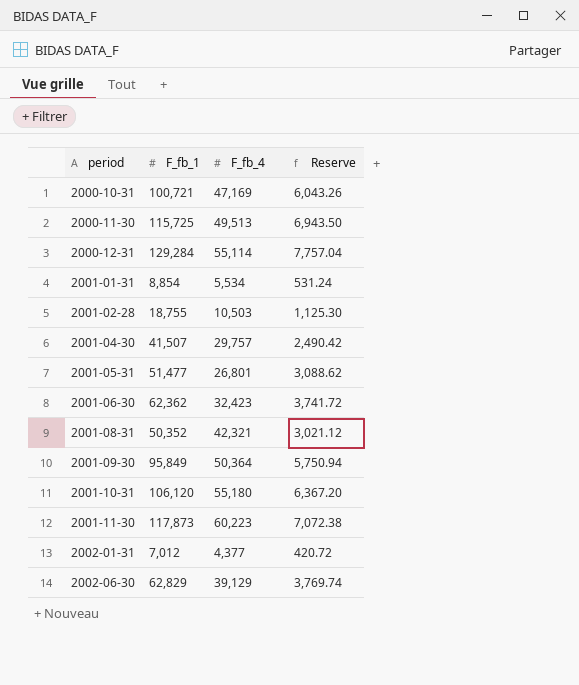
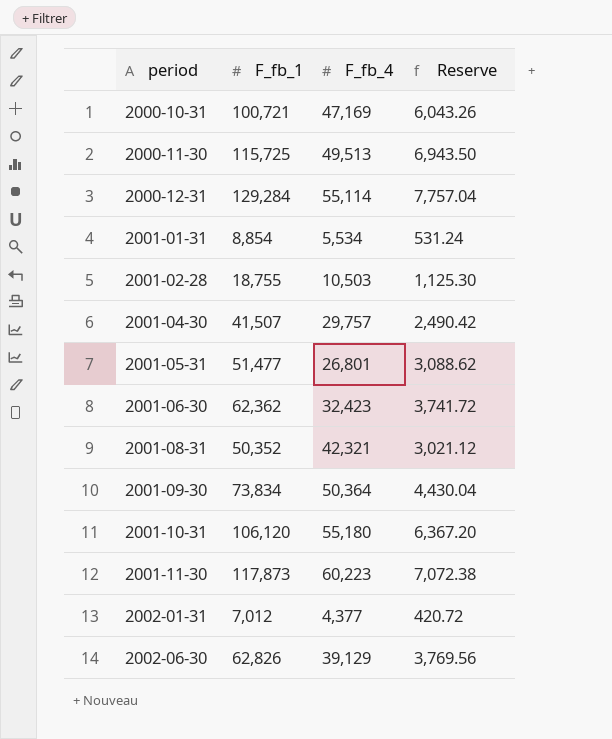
2001-09-30 | F_fb_1: 95,849 -> 73,834
2001-09-30 | Reserve: 5,750.94 -> 4,430.04
2002-06-30 | F_fb_1: 62,829 -> 62,826
2002-06-30 | Reserve: 3,769.74 -> 3,769.56

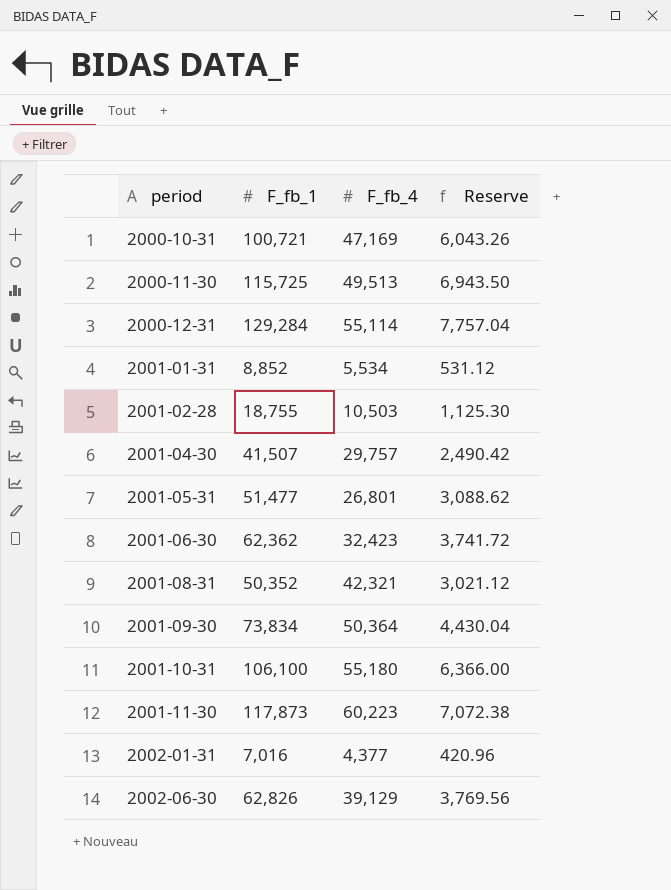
2001-01-31 | F_fb_1: 8,854 -> 8,852
2001-01-31 | Reserve: 531.24 -> 531.12
2001-10-31 | F_fb_1: 106,120 -> 106,100
2001-10-31 | Reserve: 6,367.20 -> 6,366.00
2002-01-31 | F_fb_1: 7,012 -> 7,016
2002-01-31 | Reserve: 420.72 -> 420.96

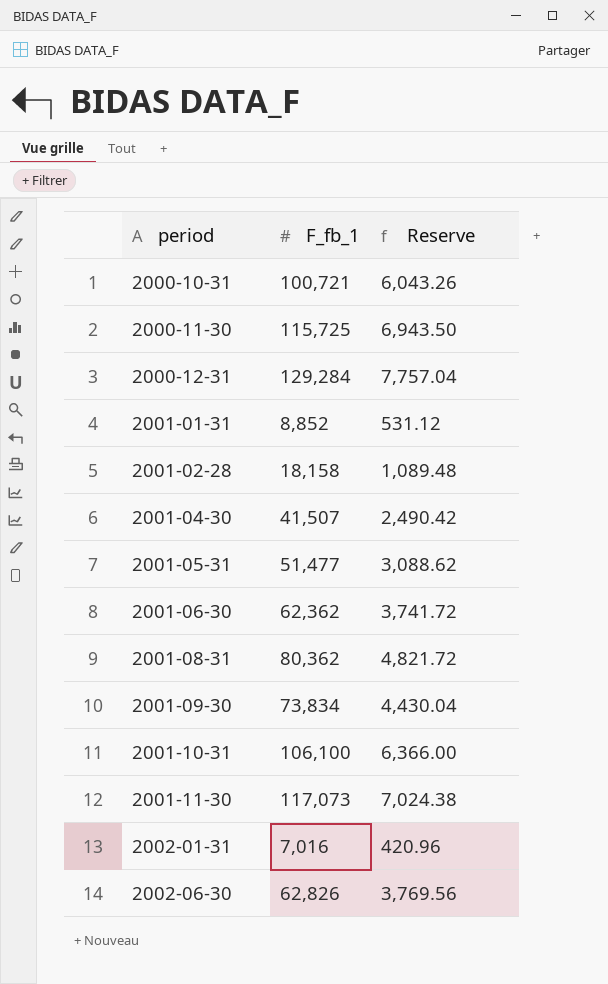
column F_fb_4 | position: 3 -> none
2001-02-28 | F_fb_1: 18,755 -> 18,158
2001-02-28 | Reserve: 1,125.30 -> 1,089.48
2001-08-31 | F_fb_1: 50,352 -> 80,362
2001-08-31 | Reserve: 3,021.12 -> 4,821.72
2001-11-30 | F_fb_1: 117,873 -> 117,073
2001-11-30 | Reserve: 7,072.38 -> 7,024.38

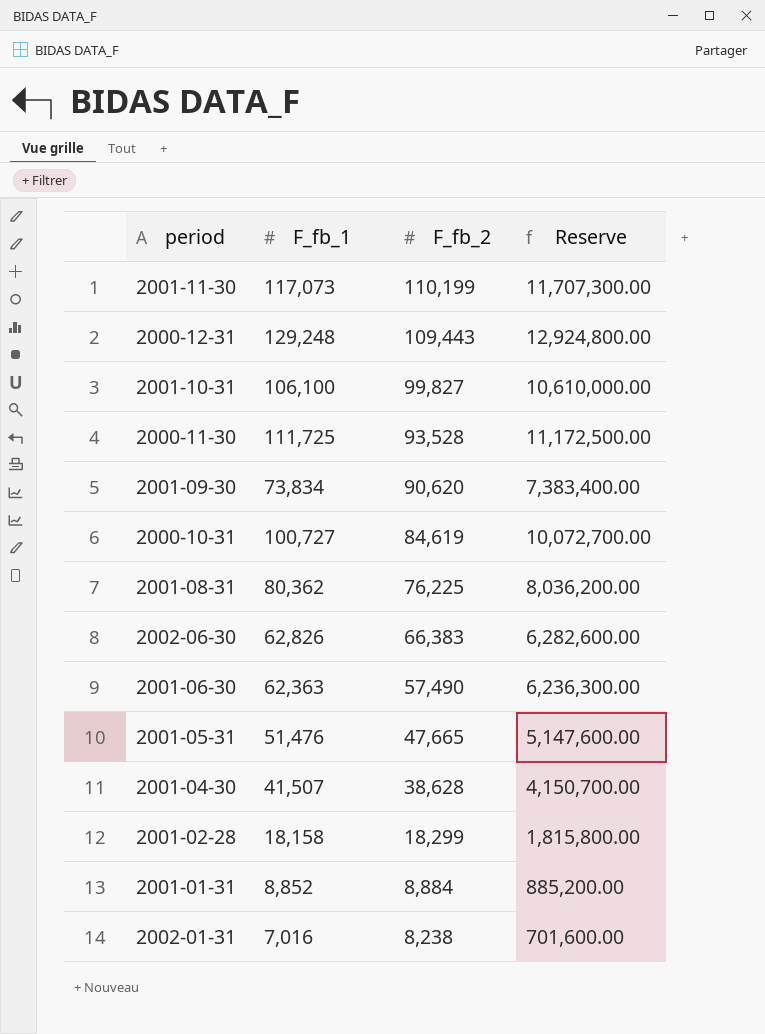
row order: period ascending -> F_fb_2 descending
column F_fb_2 | position: none -> 3
column Reserve | formula: [F_fb_1] * 0.06 -> [F_fb_1] * 100
2000-12-31 | F_fb_1: 129,284 -> 129,248
2000-11-30 | F_fb_1: 115,725 -> 111,725
2000-10-31 | F_fb_1: 100,721 -> 100,727
2001-06-30 | F_fb_1: 62,362 -> 62,363
2001-05-31 | F_fb_1: 51,477 -> 51,476

